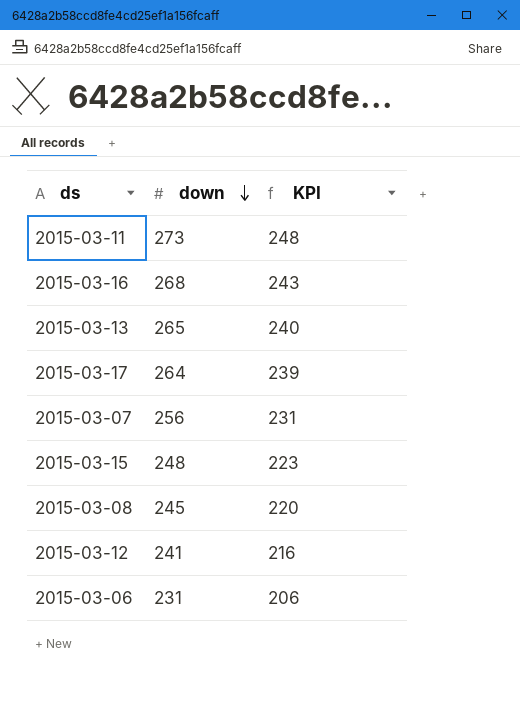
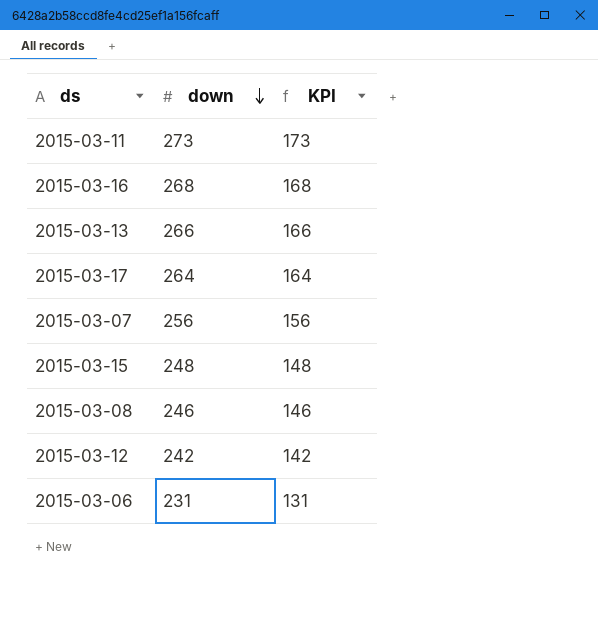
column KPI | formula: [down] - 25 -> [down] - 100
2015-03-13 | down: 265 -> 266
2015-03-08 | down: 245 -> 246
2015-03-12 | down: 241 -> 242

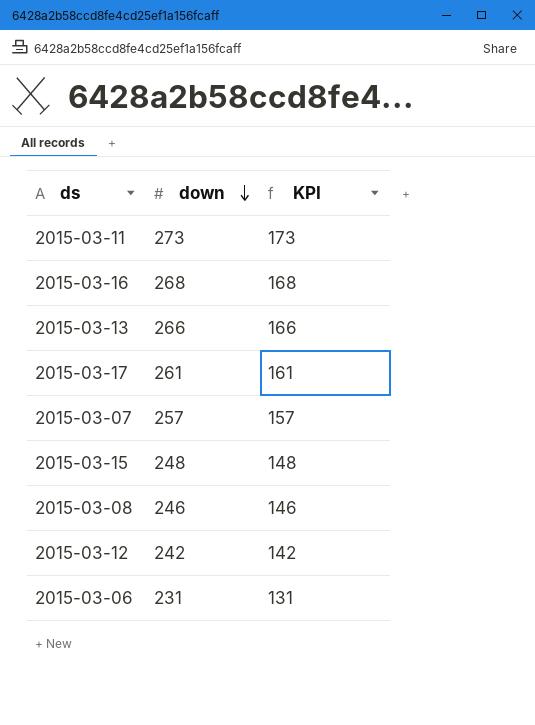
2015-03-17 | down: 264 -> 261
2015-03-17 | KPI: 164 -> 161
2015-03-07 | down: 256 -> 257
2015-03-07 | KPI: 156 -> 157

